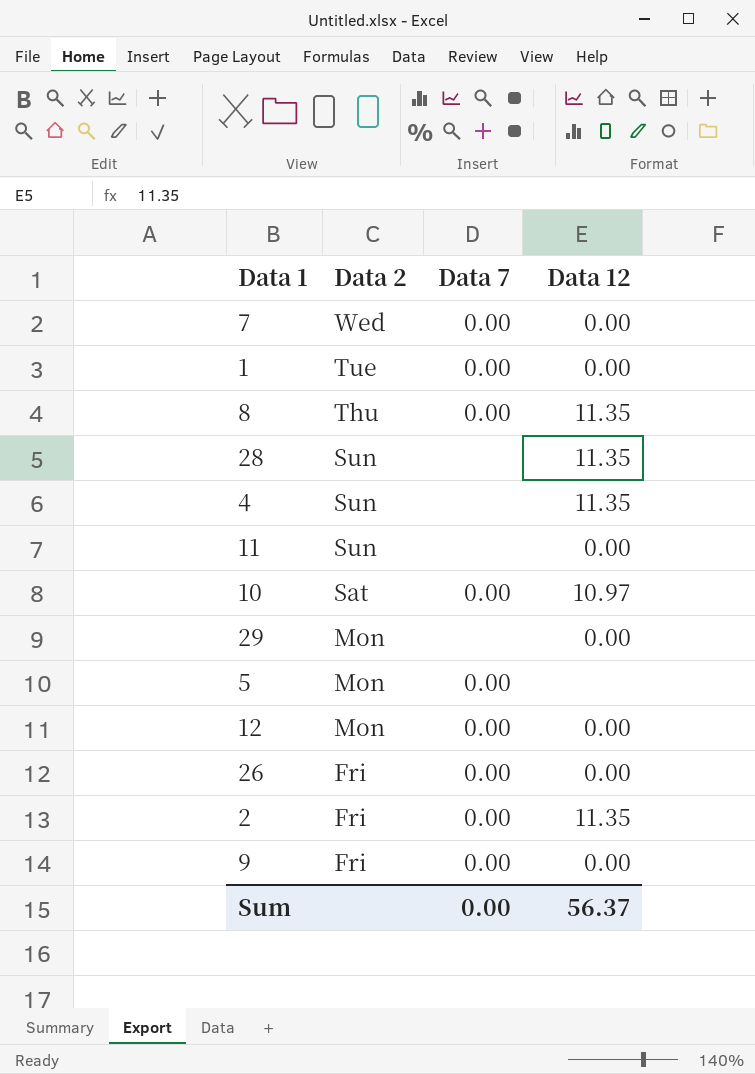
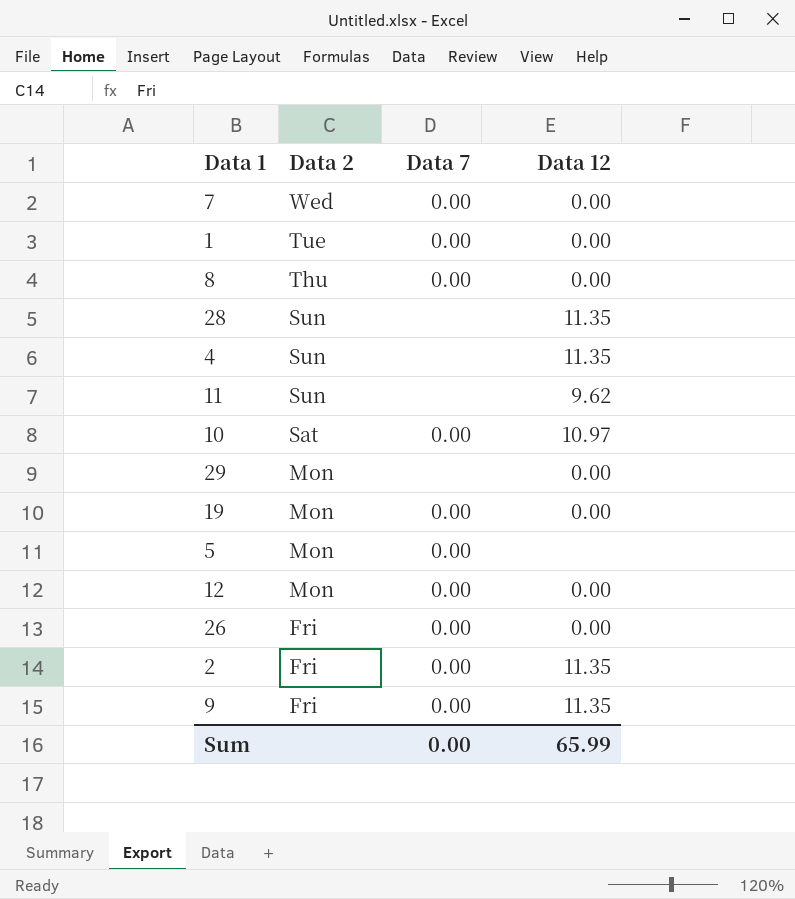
8 | Data 12: 11.35 -> 0.00
11 | Data 12: 0.00 -> 9.62
row 19: none -> Mon | 0.00 | 0.00
9 | Data 12: 0.00 -> 11.35
Sum | Data 12: 56.37 -> 65.99

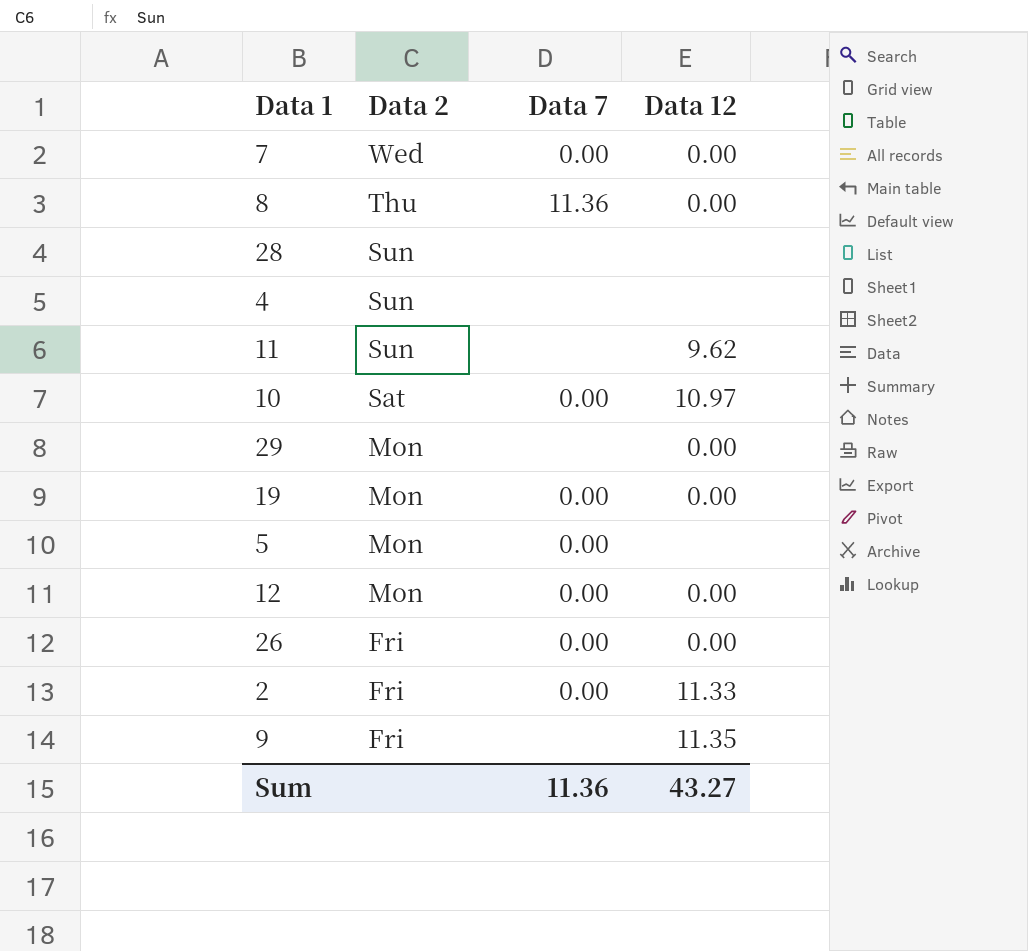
row 1: Tue | 0.00 | 0.00 -> none
8 | Data 7: 0.00 -> 11.36
28 | Data 12: 11.35 -> none
4 | Data 12: 11.35 -> none
2 | Data 12: 11.35 -> 11.33
9 | Data 7: 0.00 -> none
Sum | Data 7: 0.00 -> 11.36
Sum | Data 12: 65.99 -> 43.27

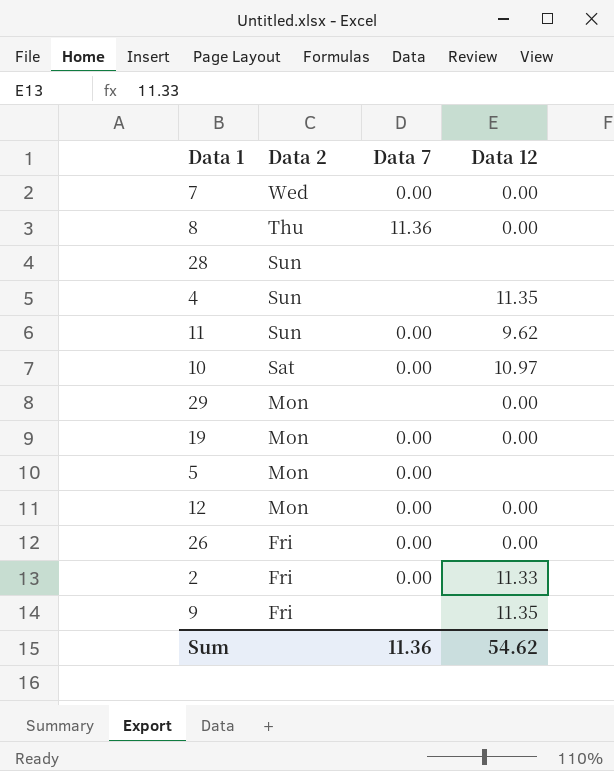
4 | Data 12: none -> 11.35
11 | Data 7: none -> 0.00
Sum | Data 12: 43.27 -> 54.62

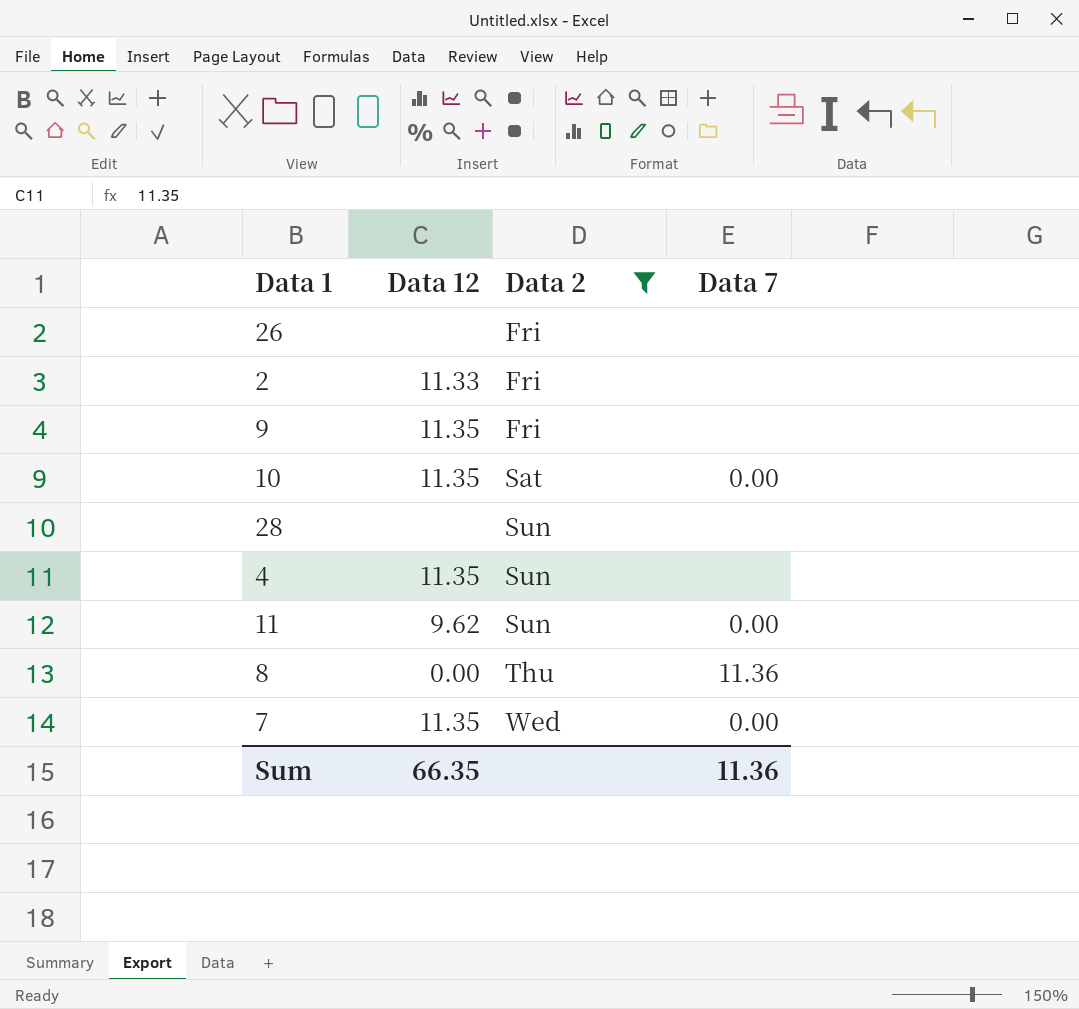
filter: none -> Data 2 != Mon
row order: Data 2 descending -> Data 2 ascending
column Data 12 | position: 4 -> 2
26 | Data 12: 0.00 -> none
26 | Data 7: 0.00 -> none
2 | Data 7: 0.00 -> none
10 | Data 12: 10.97 -> 11.35
7 | Data 12: 0.00 -> 11.35
Sum | Data 12: 54.62 -> 66.35

